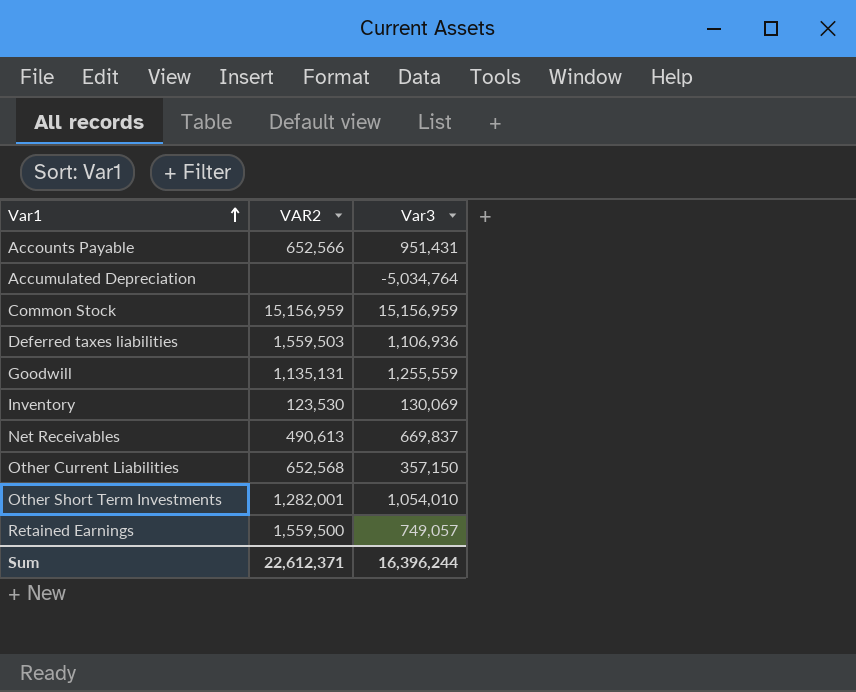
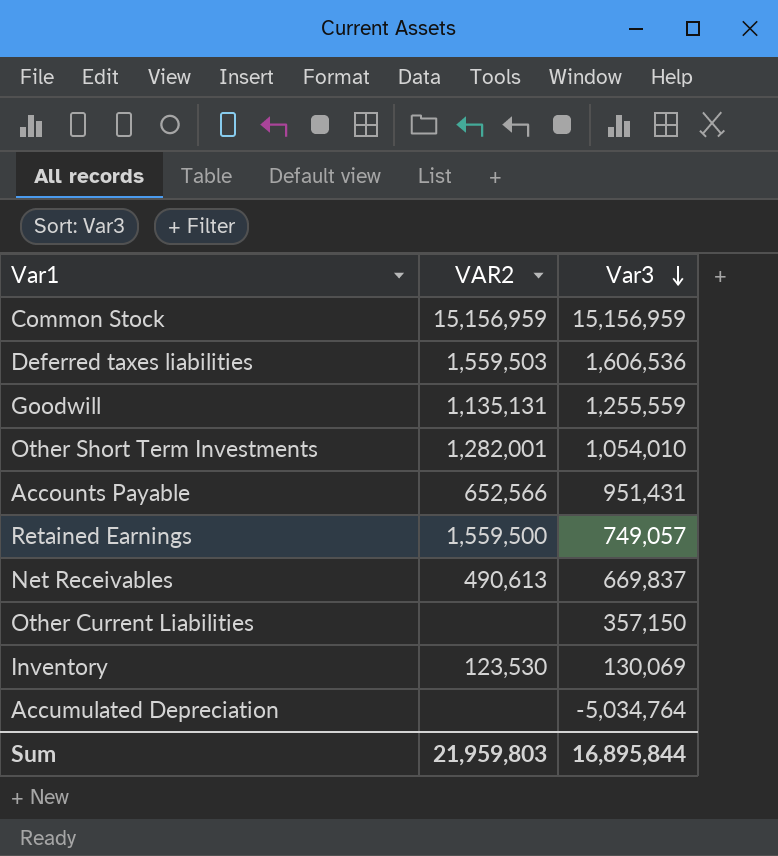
row order: Var1 ascending -> Var3 descending
Deferred taxes liabilities | Var3: 1,106,936 -> 1,606,536
Other Current Liabilities | VAR2: 652,568 -> none
Sum | VAR2: 22,612,371 -> 21,959,803
Sum | Var3: 16,396,244 -> 16,895,844

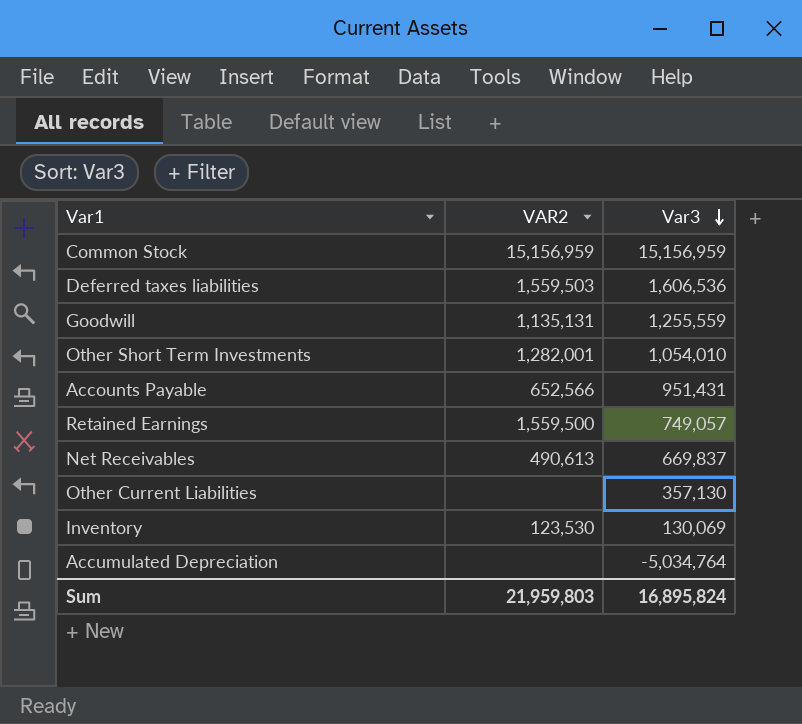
Other Current Liabilities | Var3: 357,150 -> 357,130
Sum | Var3: 16,895,844 -> 16,895,824

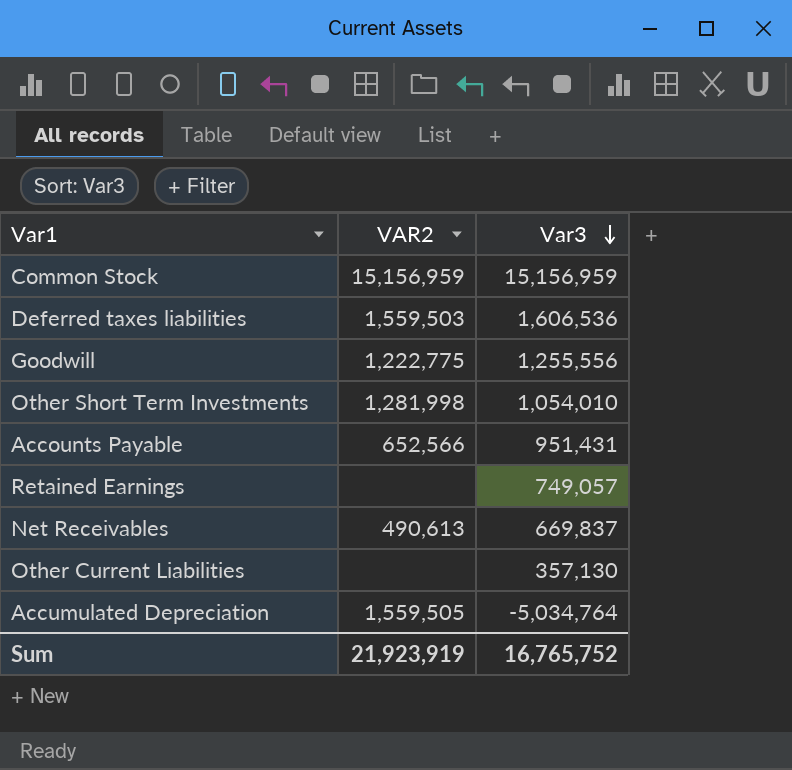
row Inventory: 123,530 | 130,069 -> none
Goodwill | VAR2: 1,135,131 -> 1,222,775
Goodwill | Var3: 1,255,559 -> 1,255,556
Other Short Term Investments | VAR2: 1,282,001 -> 1,281,998
Retained Earnings | VAR2: 1,559,500 -> none
Accumulated Depreciation | VAR2: none -> 1,559,505
Sum | VAR2: 21,959,803 -> 21,923,919
Sum | Var3: 16,895,824 -> 16,765,752

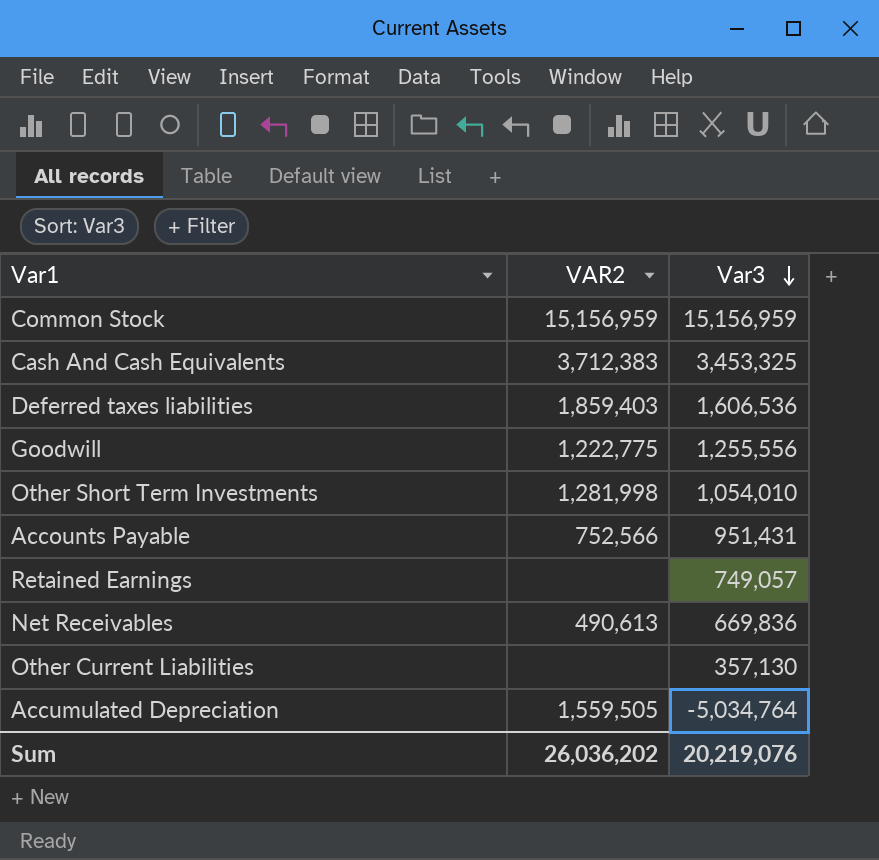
row Cash And Cash Equivalents: none -> 3,712,383 | 3,453,325
Deferred taxes liabilities | VAR2: 1,559,503 -> 1,859,403
Accounts Payable | VAR2: 652,566 -> 752,566
Net Receivables | Var3: 669,837 -> 669,836
Sum | VAR2: 21,923,919 -> 26,036,202
Sum | Var3: 16,765,752 -> 20,219,076

